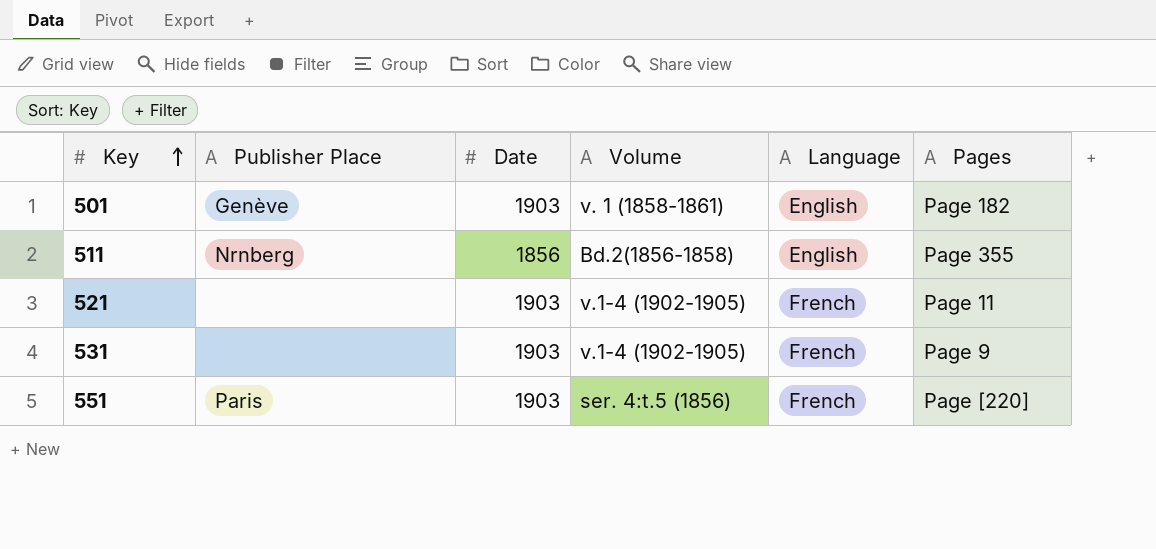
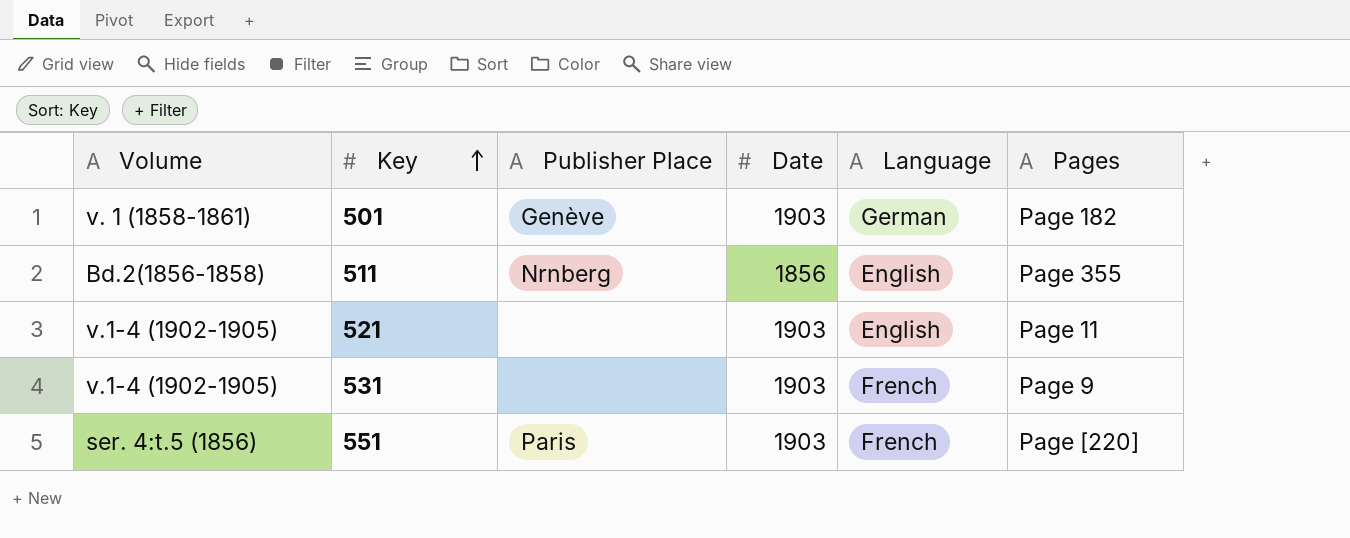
column Volume | position: 4 -> 1
501 | Language: English -> German
521 | Language: French -> English

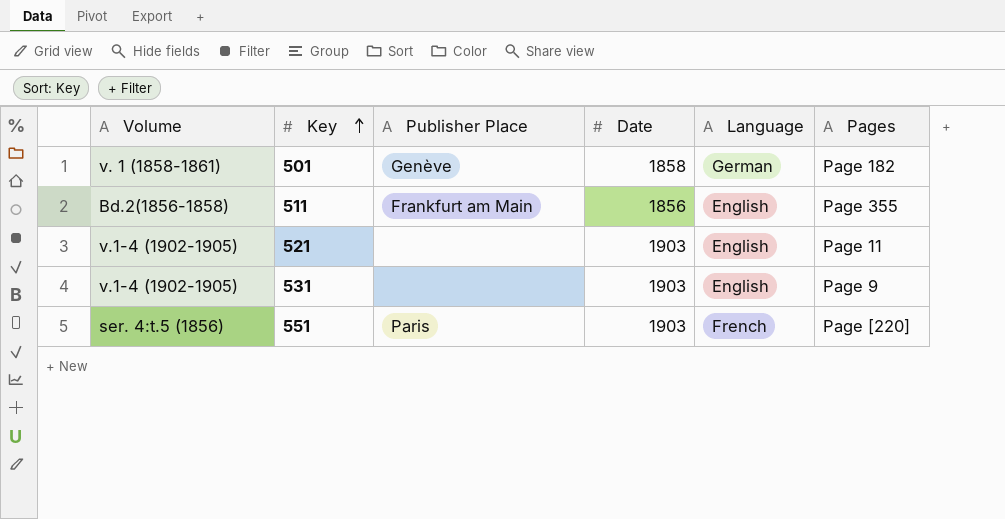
501 | Date: 1903 -> 1858
511 | Publisher Place: Nrnberg -> Frankfurt am Main
531 | Language: French -> English

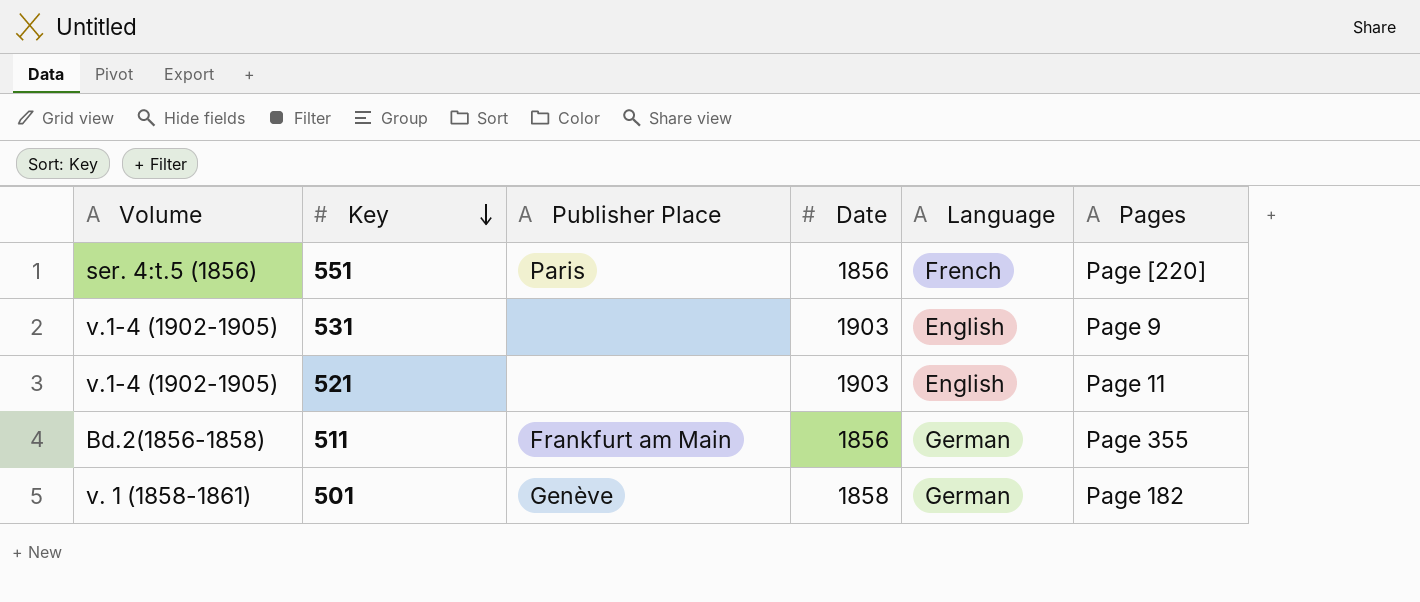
row order: Key ascending -> Key descending
551 | Date: 1903 -> 1856
511 | Language: English -> German

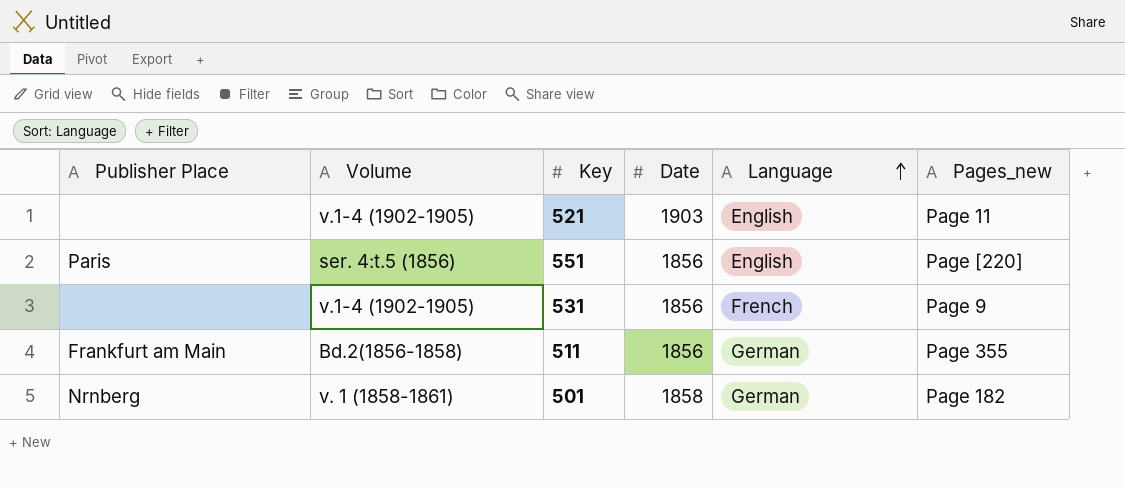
row order: Key descending -> Language ascending
column Publisher Place | position: 3 -> 1
column name: Pages -> Pages_new
551 | Language: French -> English
531 | Date: 1903 -> 1856
531 | Language: English -> French
501 | Publisher Place: Genève -> Nrnberg

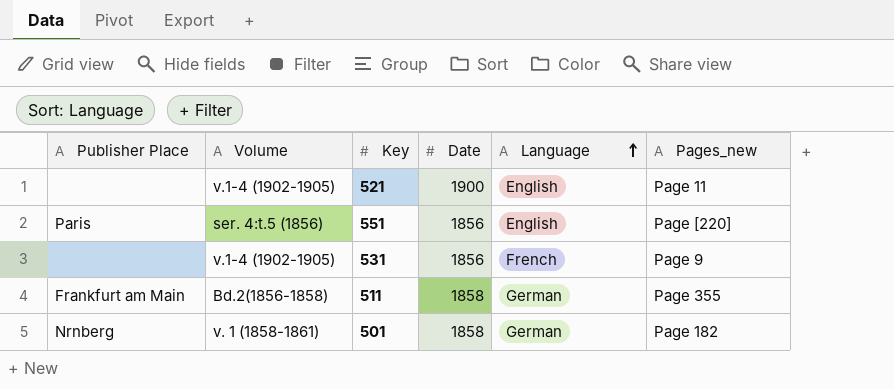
521 | Date: 1903 -> 1900
511 | Date: 1856 -> 1858

